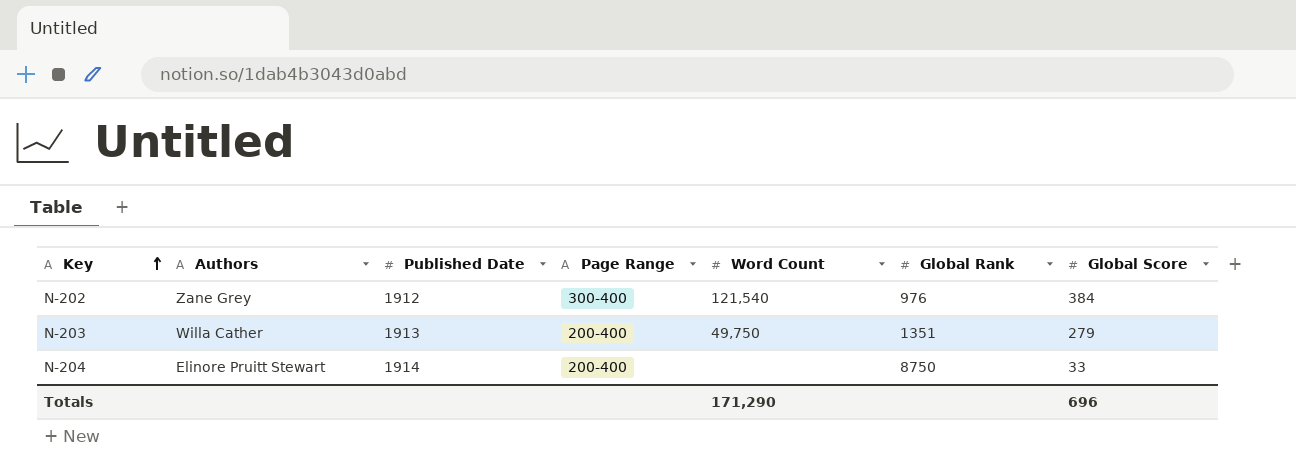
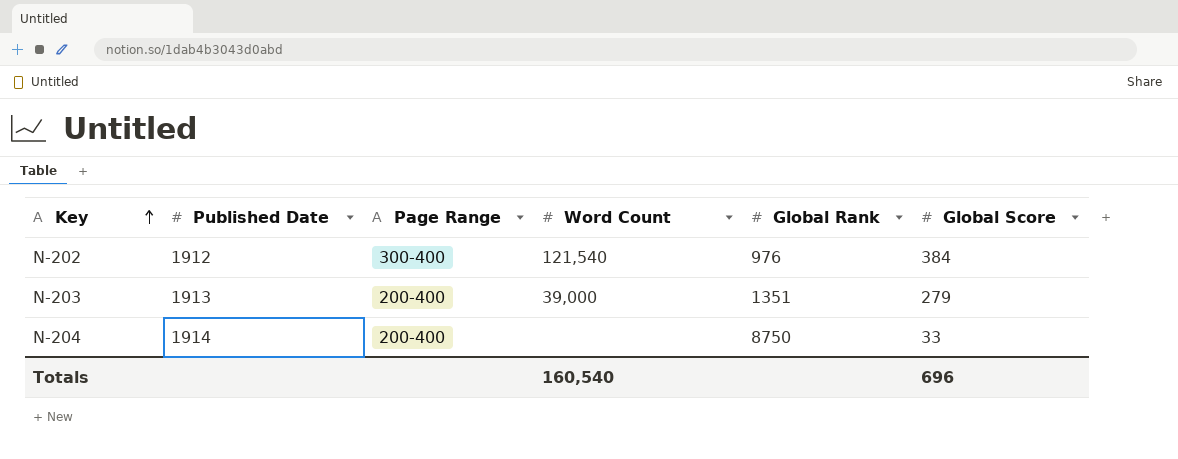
column Authors | position: 2 -> none
N-203 | Word Count: 49,750 -> 39,000
Totals | Word Count: 171,290 -> 160,540

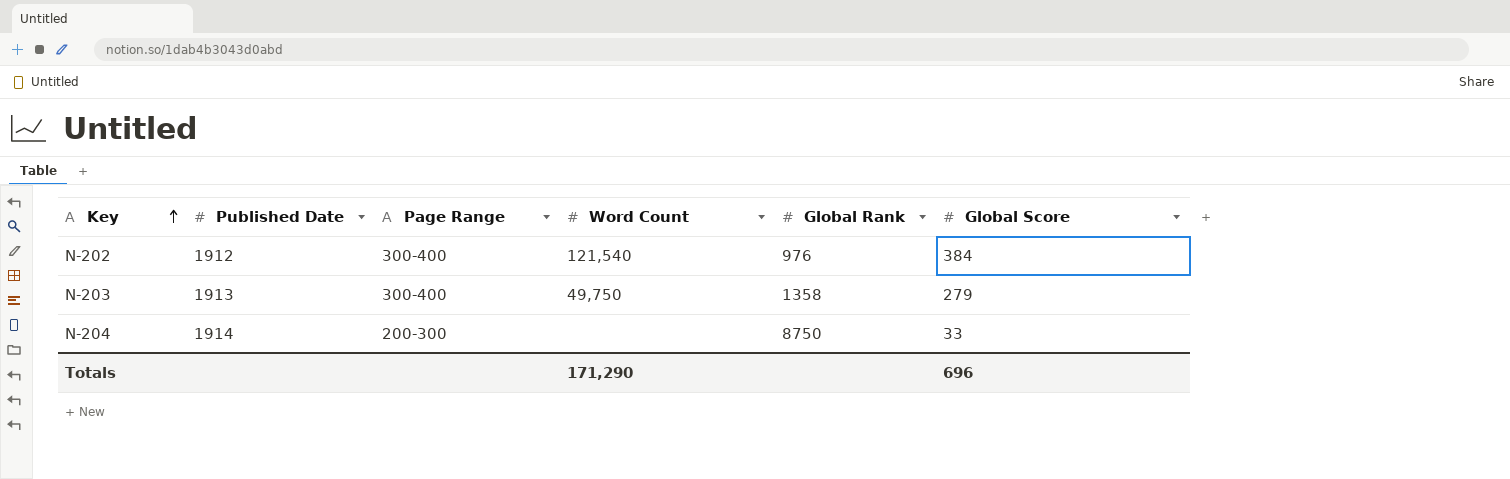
N-203 | Page Range: 200-400 -> 300-400
N-203 | Word Count: 39,000 -> 49,750
N-203 | Global Rank: 1351 -> 1358
N-204 | Page Range: 200-400 -> 200-300
Totals | Word Count: 160,540 -> 171,290

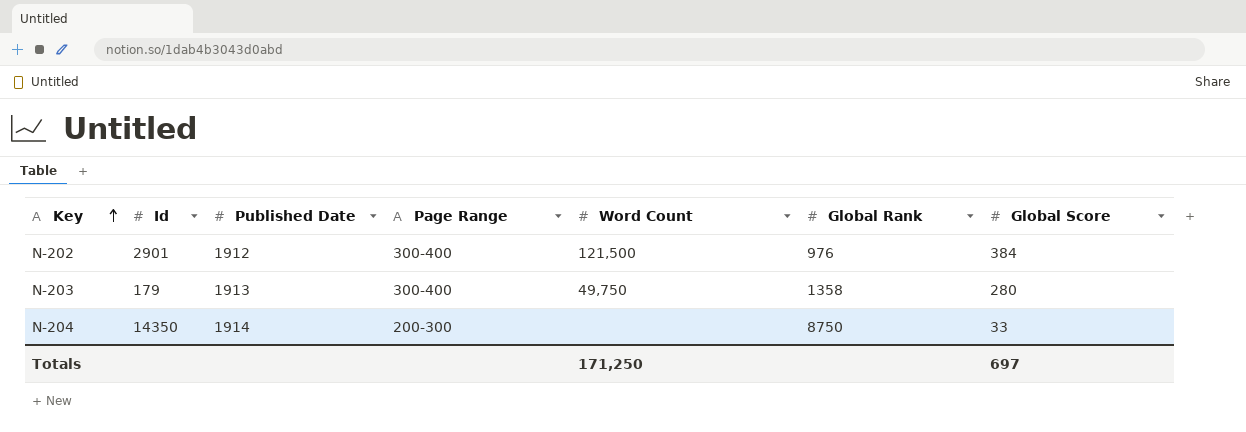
column Id | position: none -> 2
N-202 | Word Count: 121,540 -> 121,500
N-203 | Global Score: 279 -> 280
Totals | Word Count: 171,290 -> 171,250
Totals | Global Score: 696 -> 697

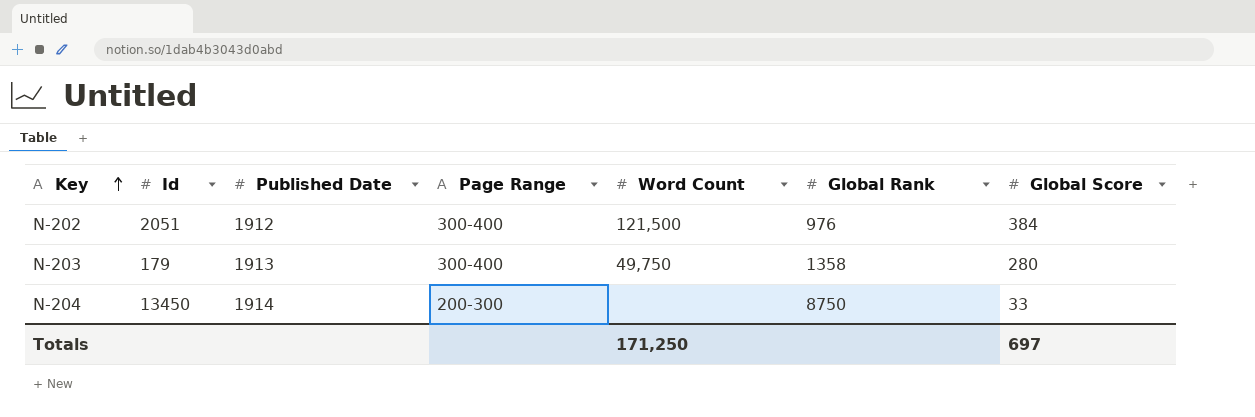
N-202 | Id: 2901 -> 2051
N-204 | Id: 14350 -> 13450

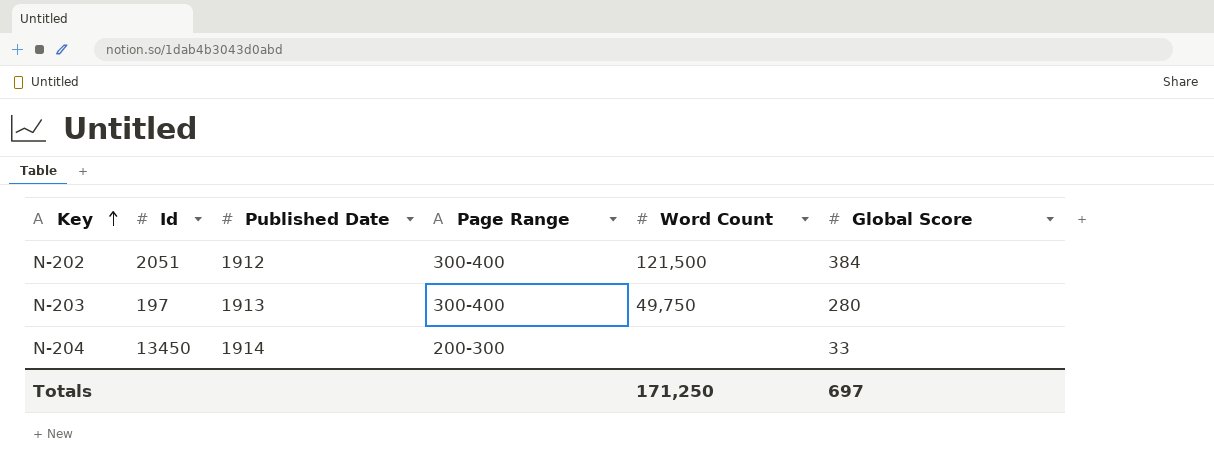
column Global Rank | position: 6 -> none
N-203 | Id: 179 -> 197

